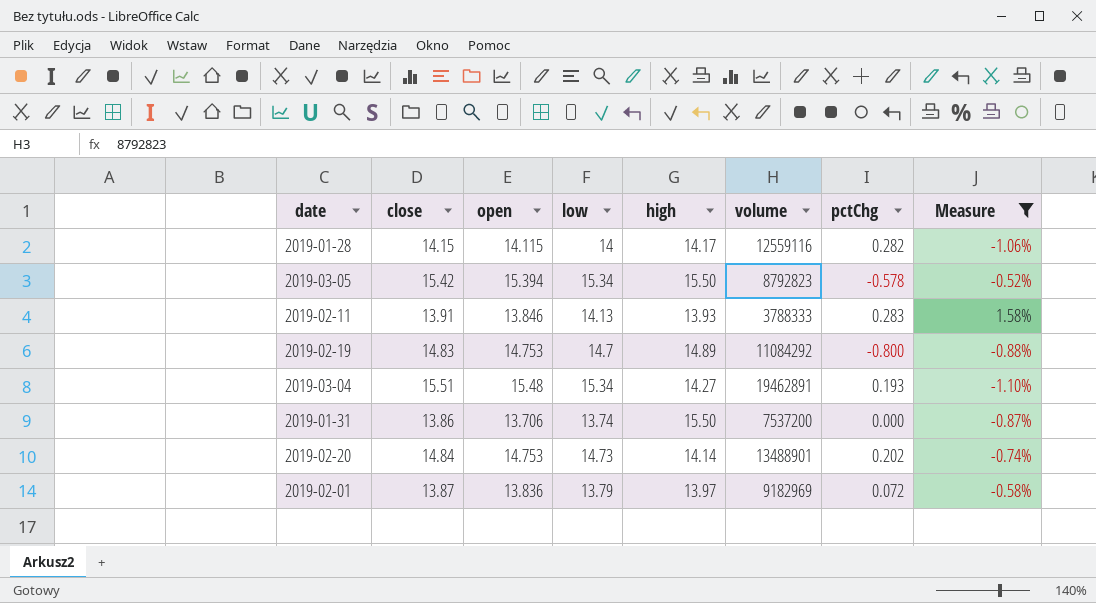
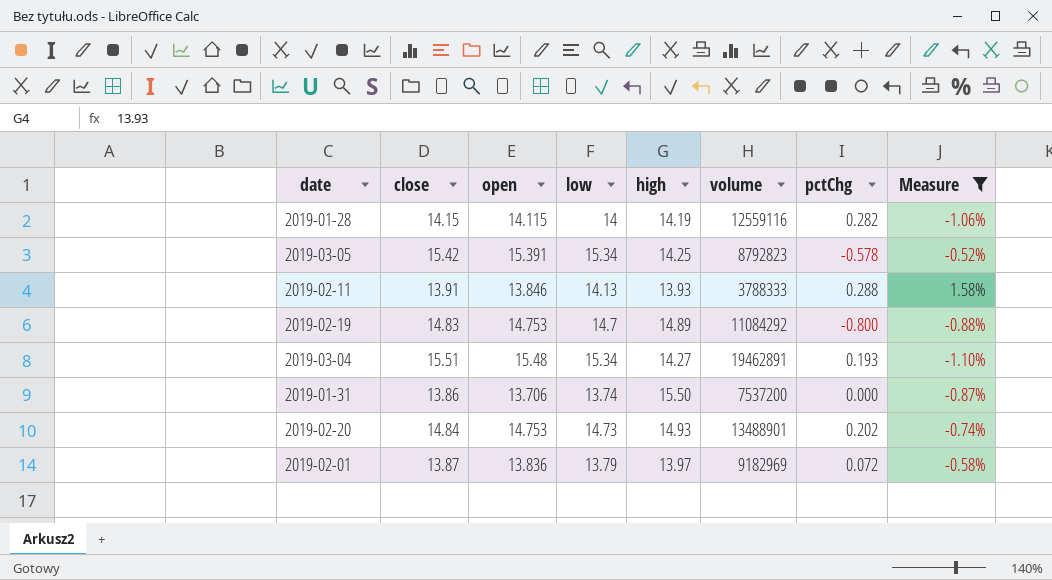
2019-01-28 | high: 14.17 -> 14.19
2019-03-05 | open: 15.394 -> 15.391
2019-03-05 | high: 15.50 -> 14.25
2019-02-11 | pctChg: 0.283 -> 0.288
2019-02-20 | high: 14.14 -> 14.93

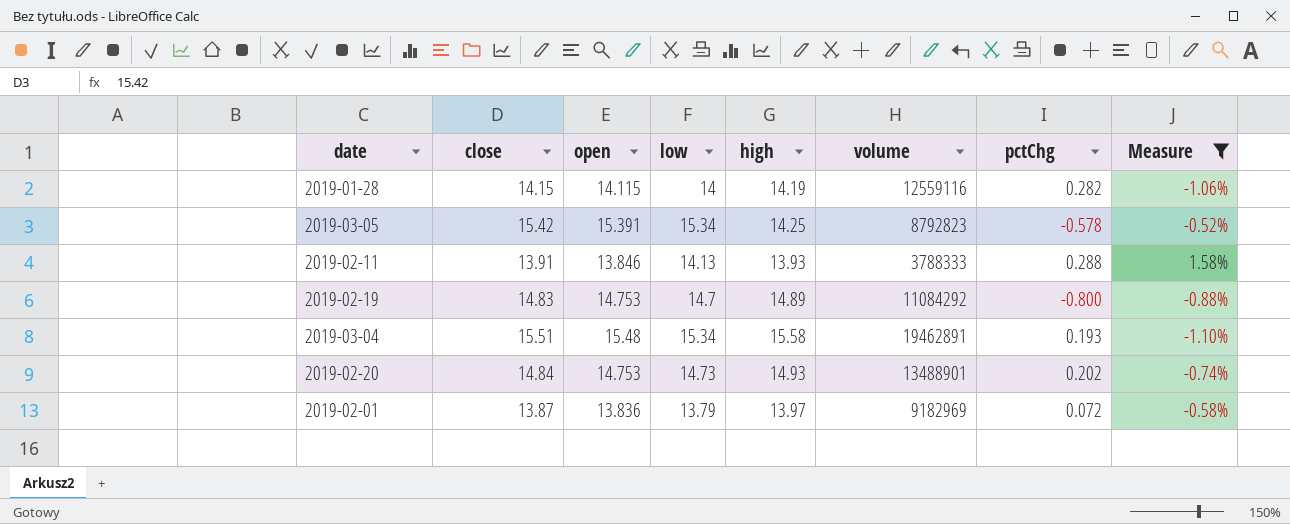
row 2019-01-31: 13.86 | 13.706 | 13.74 | 15.50 | 7537200 | 0.000 | -0.87% -> none
2019-03-04 | high: 14.27 -> 15.58

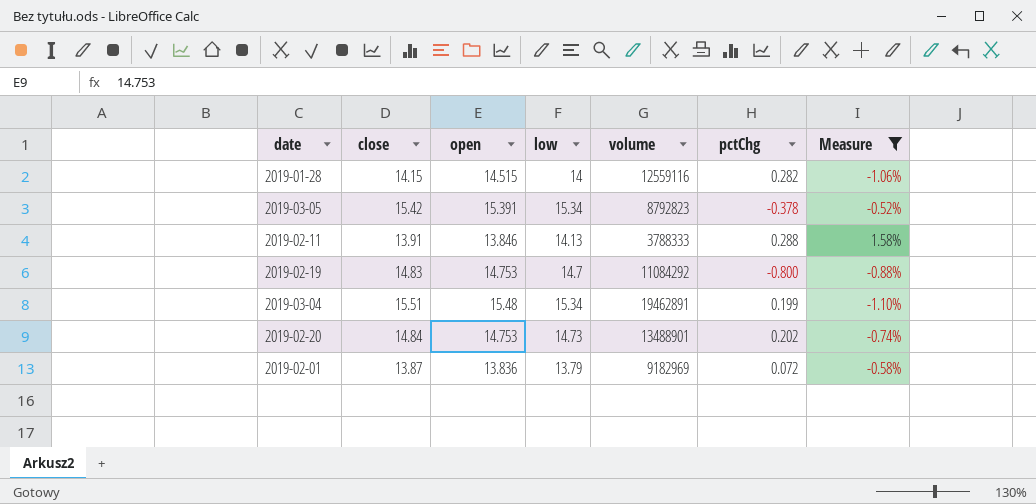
column high | position: 5 -> none
2019-01-28 | open: 14.115 -> 14.515
2019-03-05 | pctChg: -0.578 -> -0.378
2019-03-04 | pctChg: 0.193 -> 0.199

